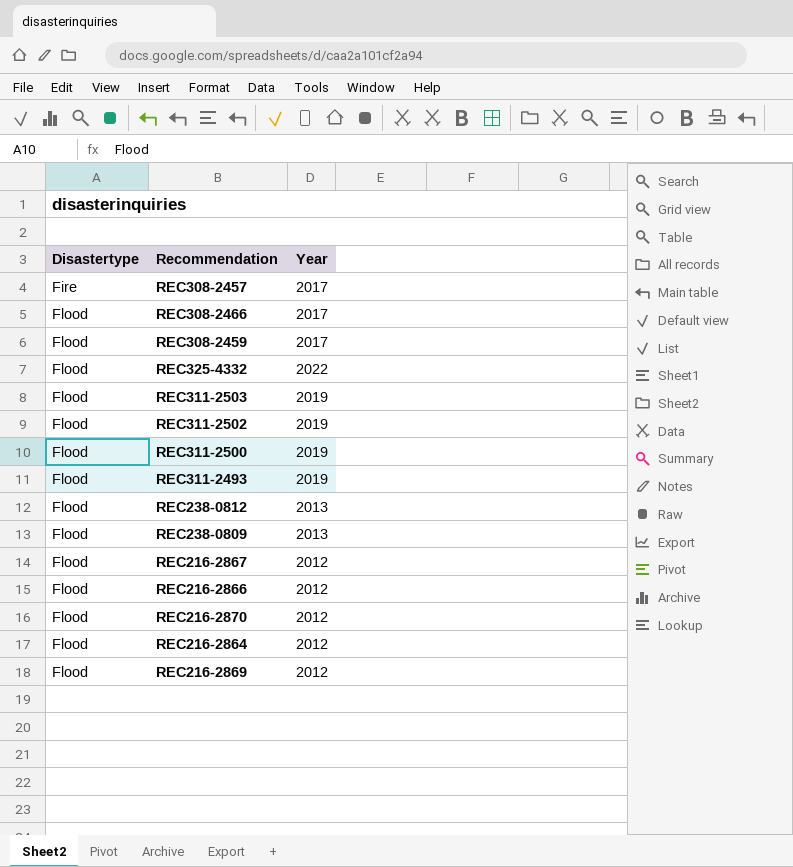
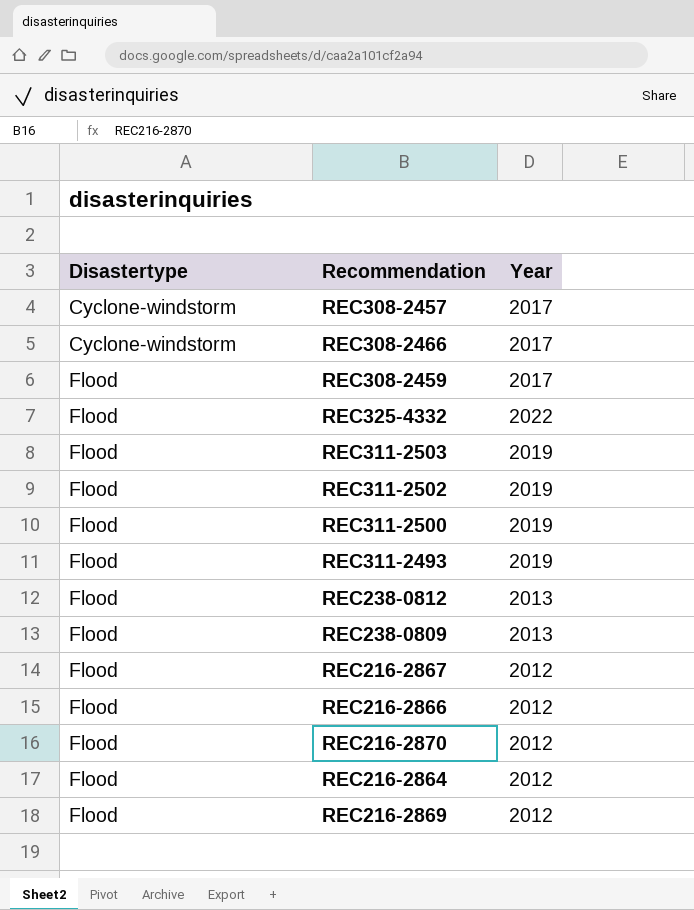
REC308-2457 | Disastertype: Fire -> Cyclone-windstorm
REC308-2466 | Disastertype: Flood -> Cyclone-windstorm

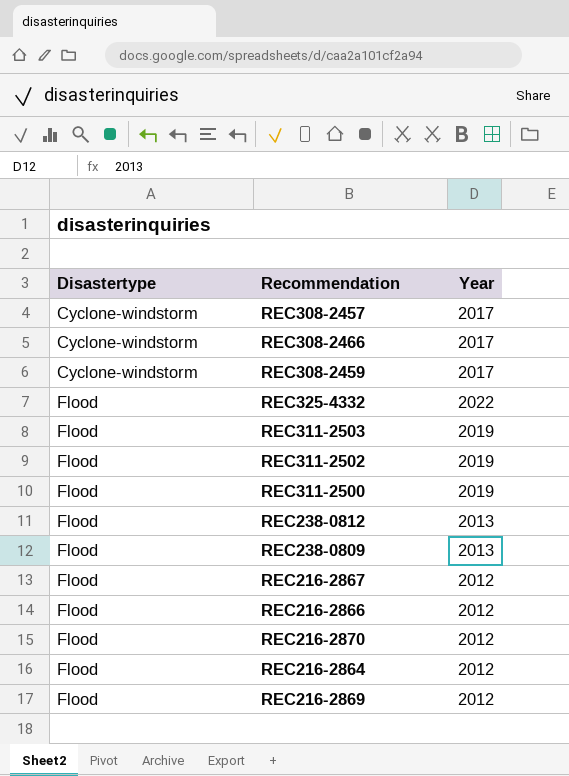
row REC311-2493: Flood | 2019 -> none
REC308-2459 | Disastertype: Flood -> Cyclone-windstorm

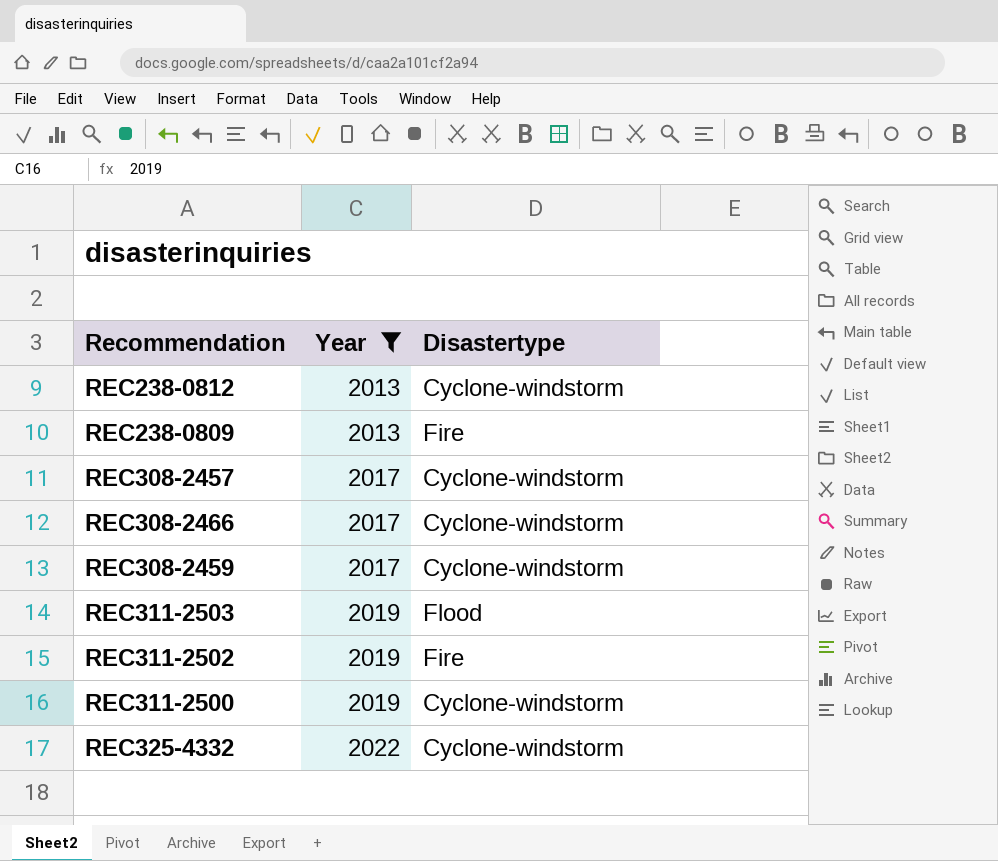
filter: none -> Year != 2012
row order: Disastertype ascending -> Year ascending
column Disastertype | position: 1 -> 3
REC238-0812 | Disastertype: Flood -> Cyclone-windstorm
REC238-0809 | Disastertype: Flood -> Fire
REC311-2502 | Disastertype: Flood -> Fire
REC311-2500 | Disastertype: Flood -> Cyclone-windstorm
REC325-4332 | Disastertype: Flood -> Cyclone-windstorm

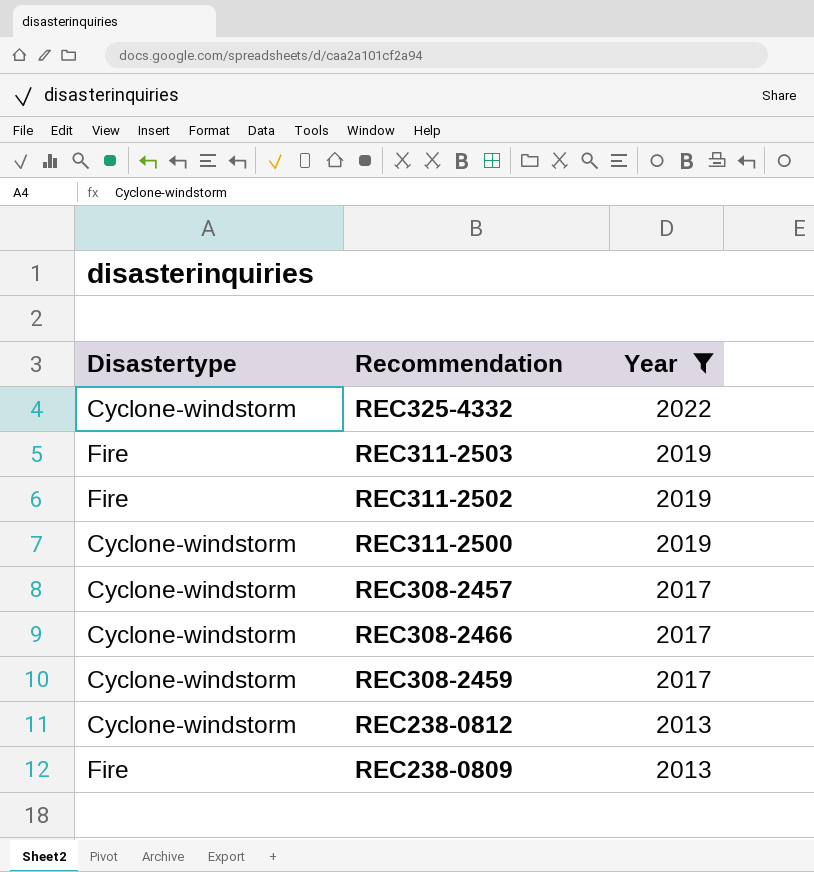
row order: Year ascending -> Year descending
column Disastertype | position: 3 -> 1
REC311-2503 | Disastertype: Flood -> Fire

